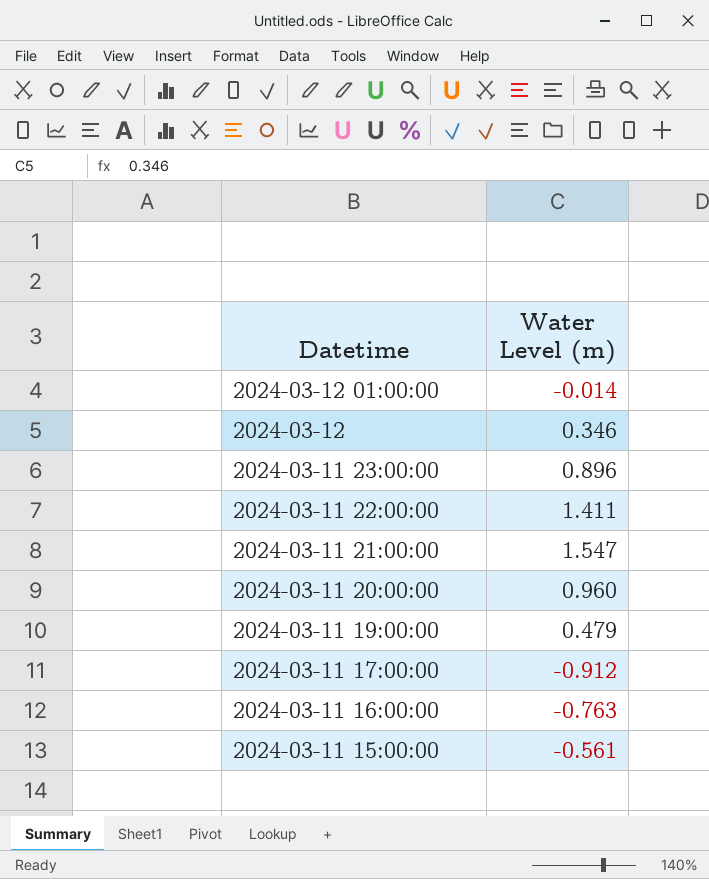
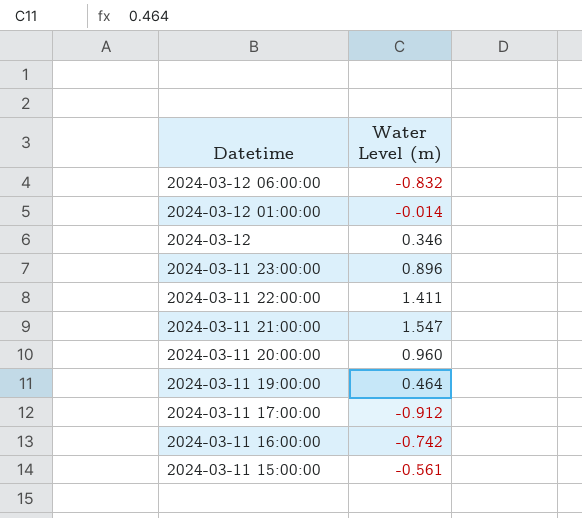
row 2024-03-12 06:00:00: none -> -0.832
2024-03-11 19:00:00 | Water Level (m): 0.479 -> 0.464
2024-03-11 16:00:00 | Water Level (m): -0.763 -> -0.742

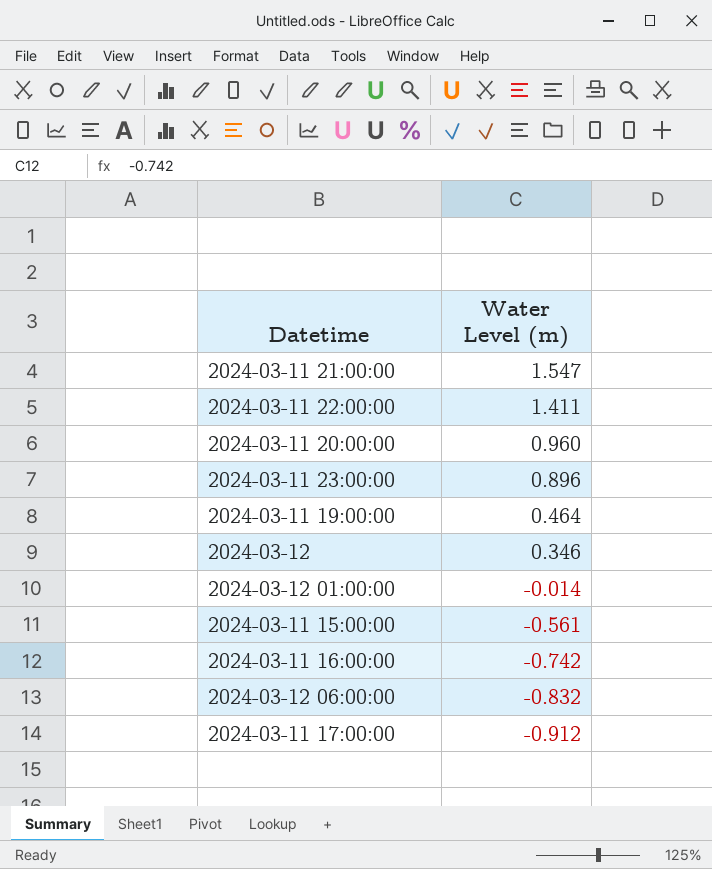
row order: Datetime descending -> Water Level (m) descending

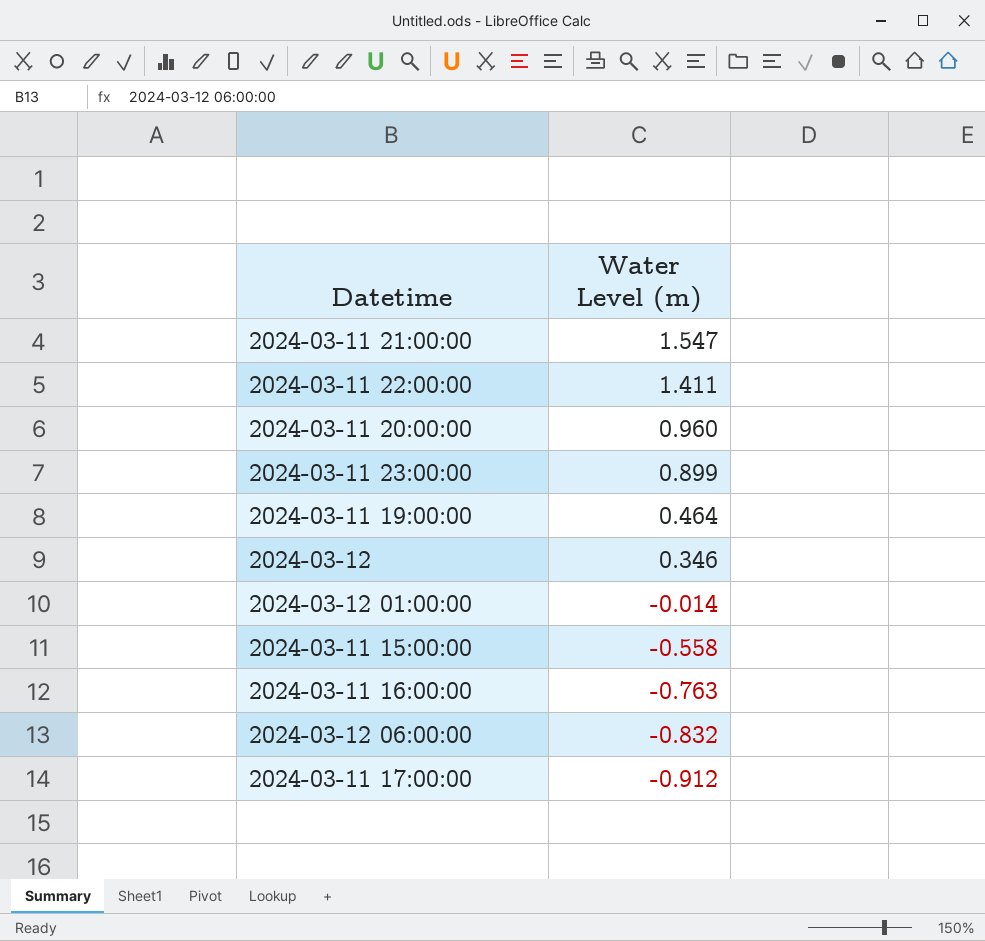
2024-03-11 23:00:00 | Water Level (m): 0.896 -> 0.899
2024-03-11 15:00:00 | Water Level (m): -0.561 -> -0.558
2024-03-11 16:00:00 | Water Level (m): -0.742 -> -0.763

